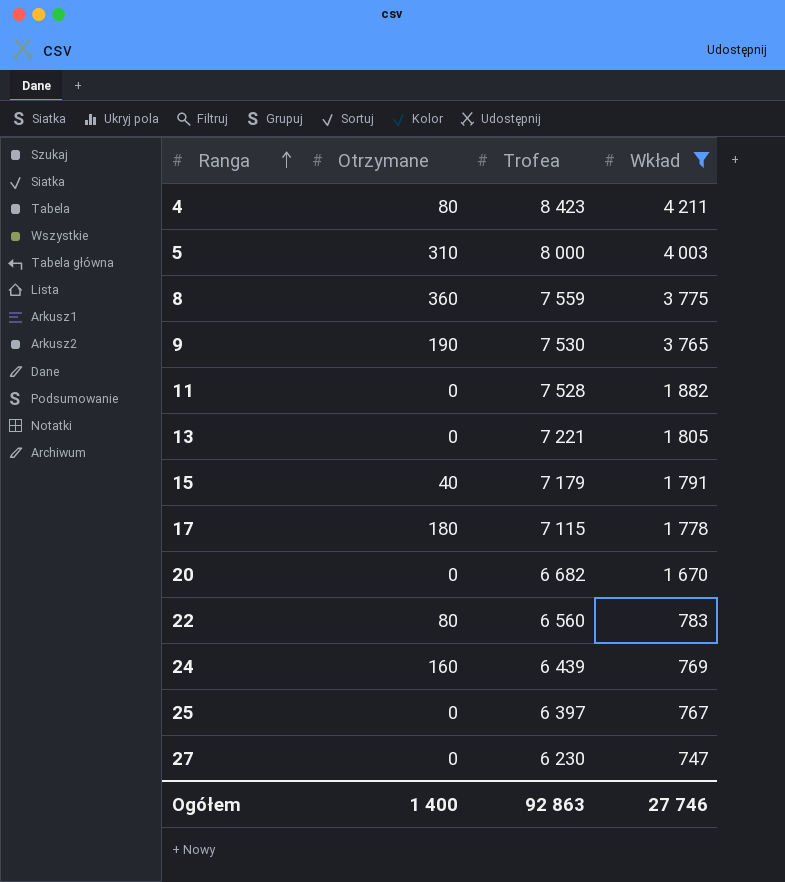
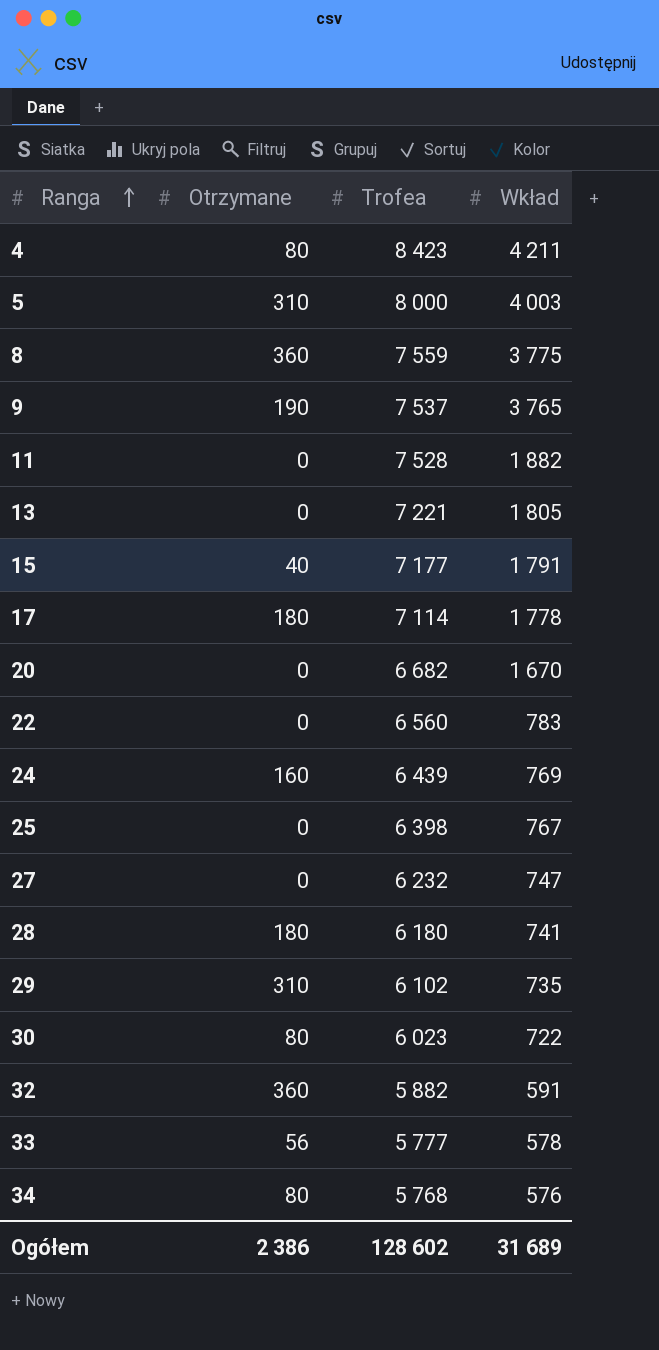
filter: Wkład >= 747 -> none
9 | Trofea: 7 530 -> 7 537
15 | Trofea: 7 179 -> 7 177
17 | Trofea: 7 115 -> 7 114
22 | Otrzymane: 80 -> 0
25 | Trofea: 6 397 -> 6 398
27 | Trofea: 6 230 -> 6 232
Ogółem | Otrzymane: 1 400 -> 2 386
Ogółem | Trofea: 92 863 -> 128 602
Ogółem | Wkład: 27 746 -> 31 689

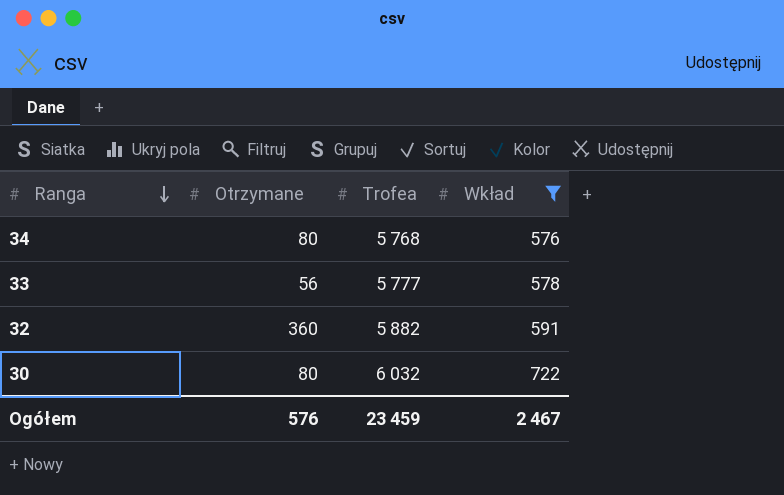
filter: none -> Wkład <= 722
row order: Ranga ascending -> Ranga descending
30 | Trofea: 6 023 -> 6 032
Ogółem | Otrzymane: 2 386 -> 576
Ogółem | Trofea: 128 602 -> 23 459
Ogółem | Wkład: 31 689 -> 2 467

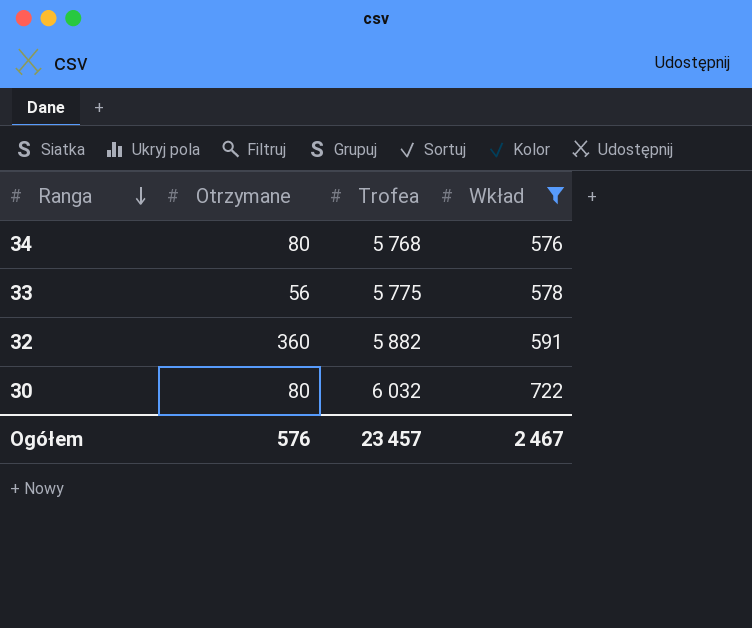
33 | Trofea: 5 777 -> 5 775
Ogółem | Trofea: 23 459 -> 23 457

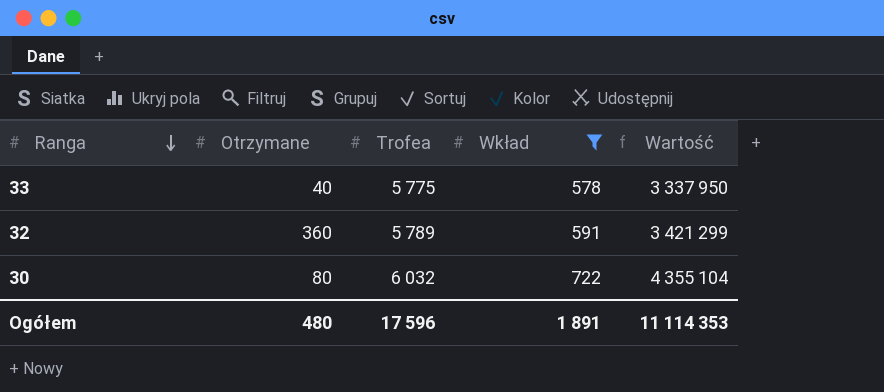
column Wartość | formula: none -> [Trofea] * [Wkład]
row 34: 80 | 5 768 | 576 -> none
33 | Otrzymane: 56 -> 40
32 | Trofea: 5 882 -> 5 789
Ogółem | Otrzymane: 576 -> 480
Ogółem | Trofea: 23 457 -> 17 596
Ogółem | Wkład: 2 467 -> 1 891

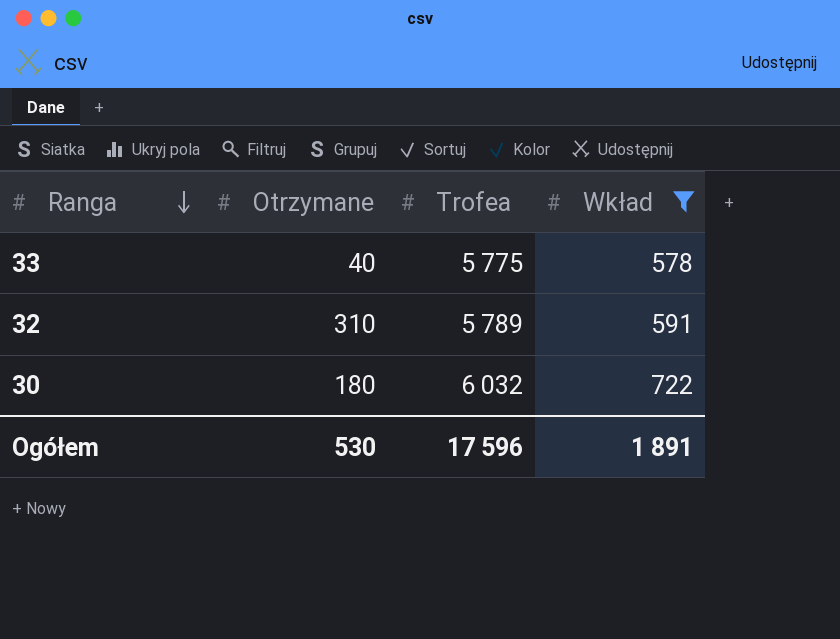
column Wartość | formula: [Trofea] * [Wkład] -> none
32 | Otrzymane: 360 -> 310
30 | Otrzymane: 80 -> 180
Ogółem | Otrzymane: 480 -> 530

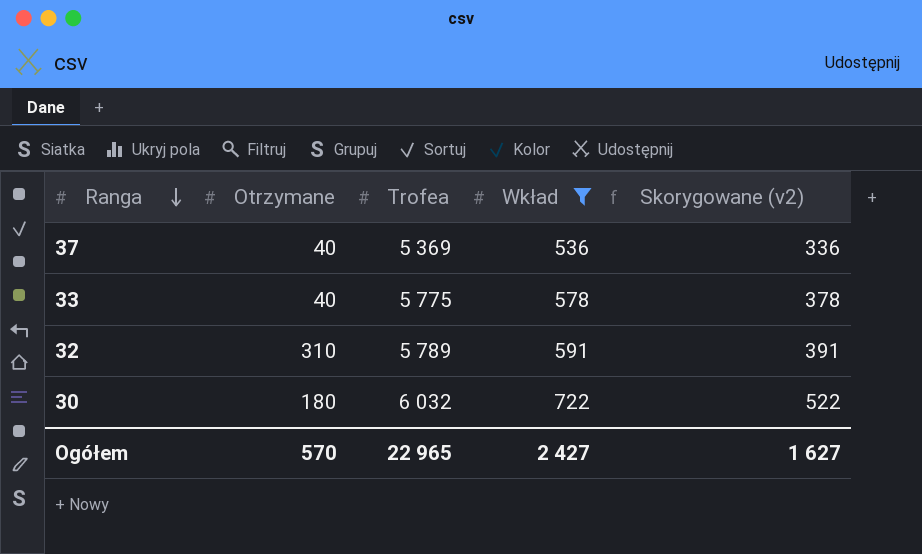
column Skorygowane (v2) | formula: none -> [Wkład] - 200
row 37: none -> 40 | 5 369 | 536 | 336
Ogółem | Otrzymane: 530 -> 570
Ogółem | Trofea: 17 596 -> 22 965
Ogółem | Wkład: 1 891 -> 2 427

